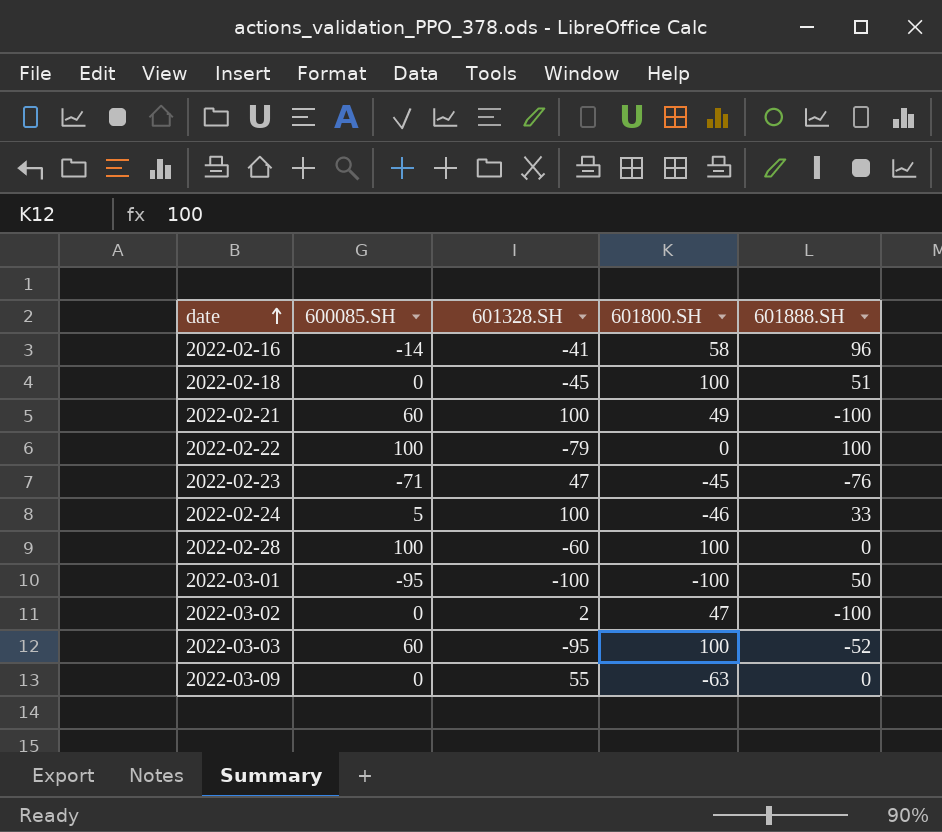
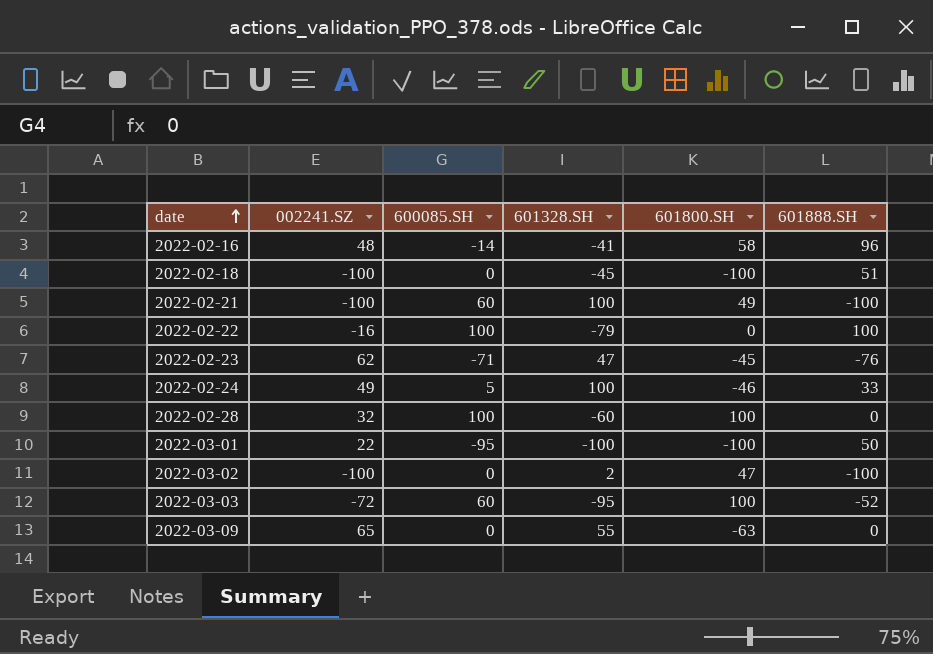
column 002241.SZ | position: none -> 2
2022-02-18 | 601800.SH: 100 -> -100

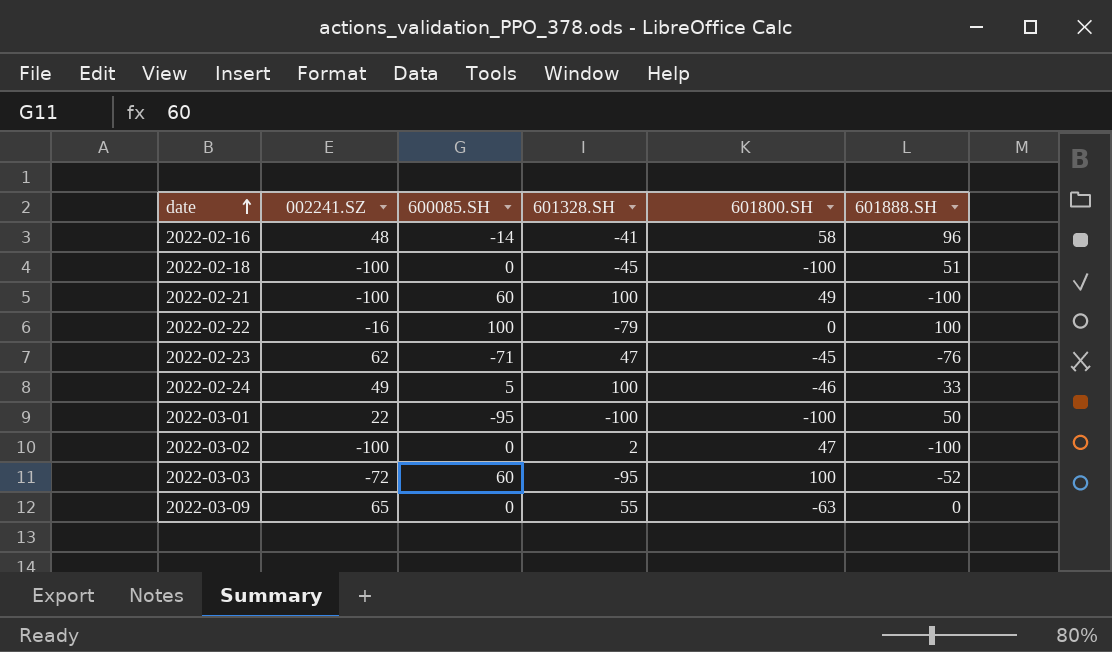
row 2022-02-28: 32 | 100 | -60 | 100 | 0 -> none

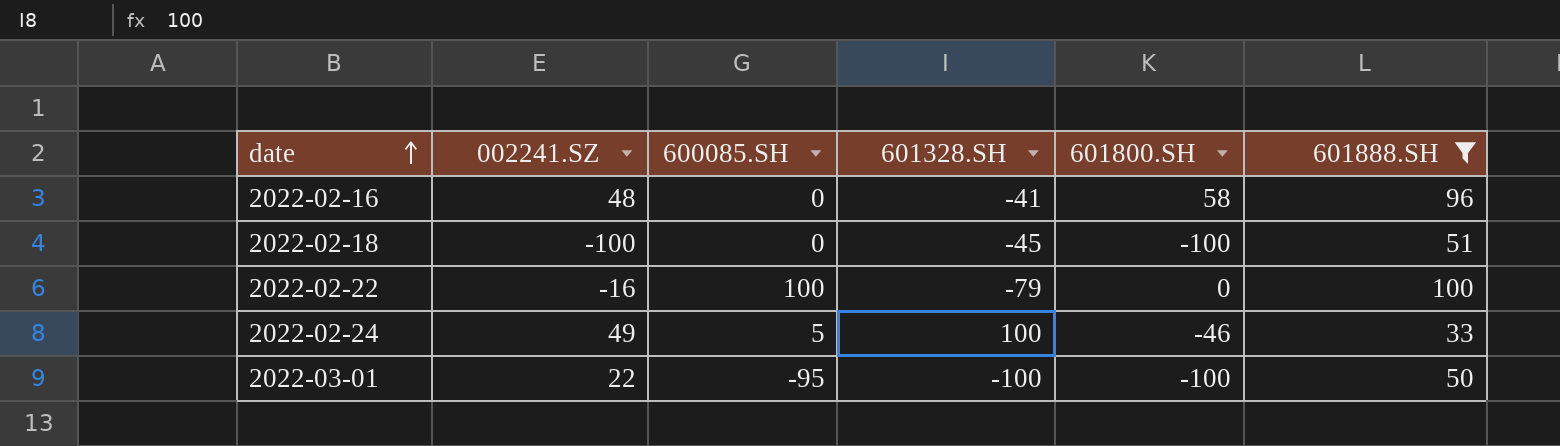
filter: none -> 601888.SH >= 33
2022-02-16 | 600085.SH: -14 -> 0

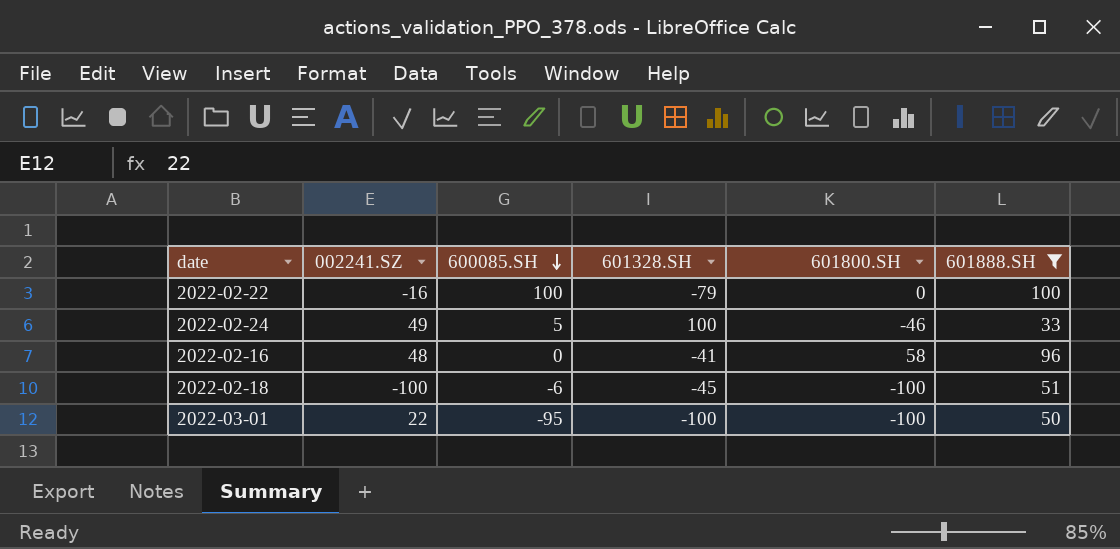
row order: date ascending -> 600085.SH descending
2022-02-18 | 600085.SH: 0 -> -6

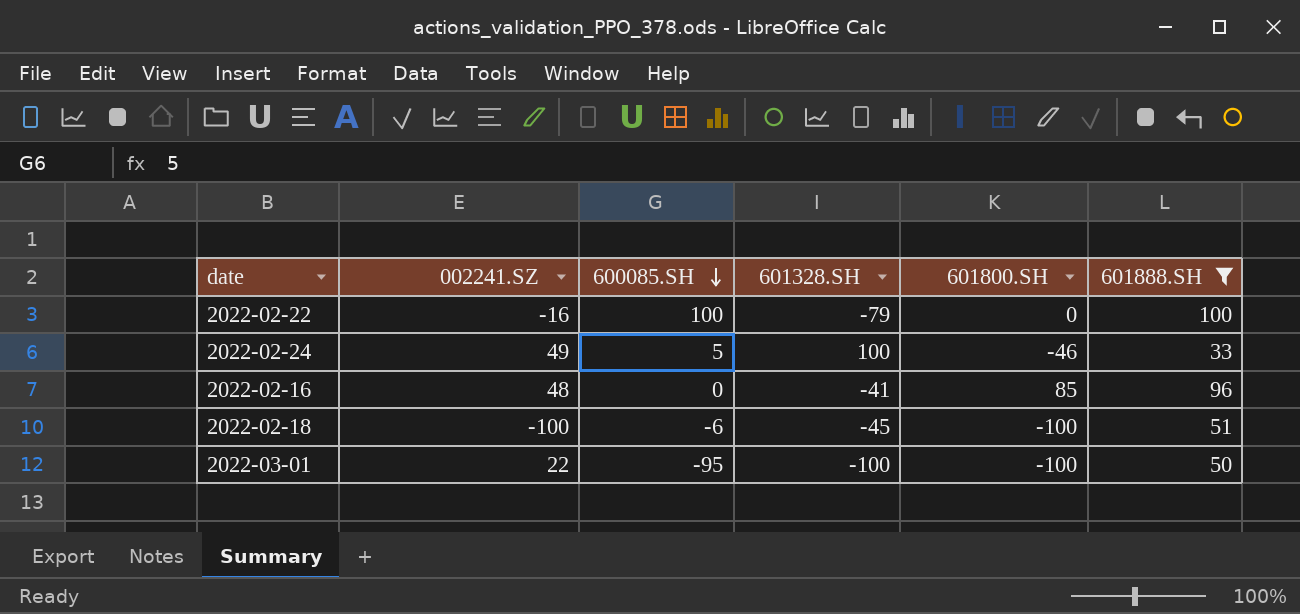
2022-02-16 | 601800.SH: 58 -> 85

